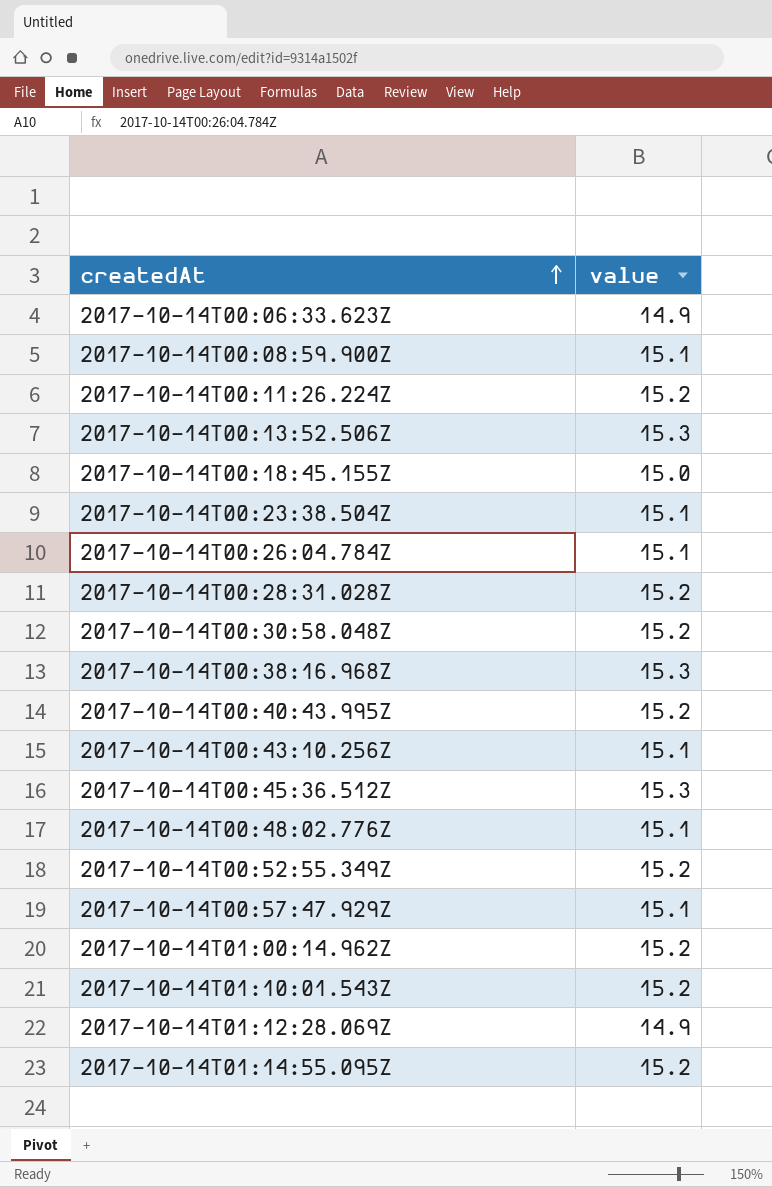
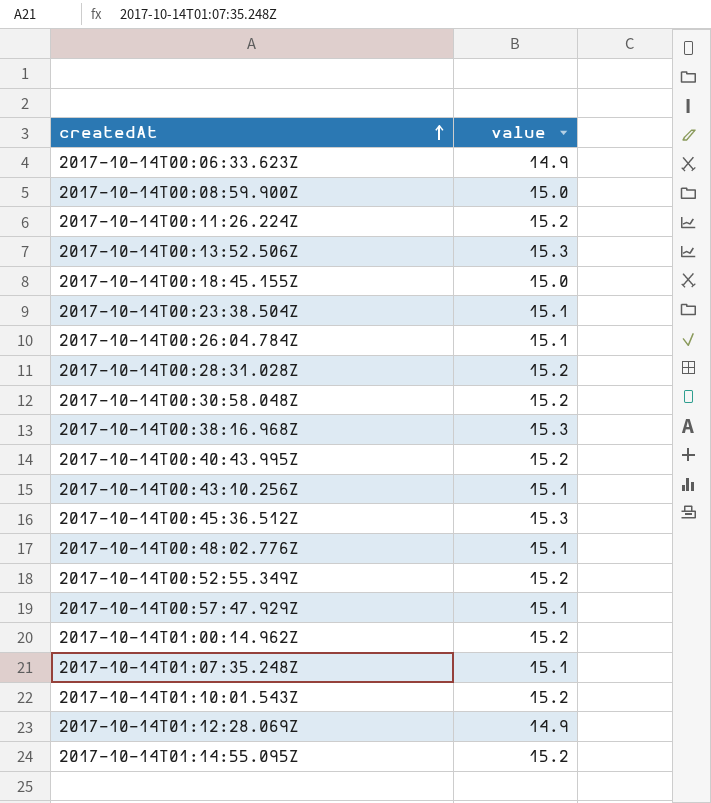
2017-10-14T00:08:59.900Z | value: 15.1 -> 15.0
row 2017-10-14T01:07:35.248Z: none -> 15.1

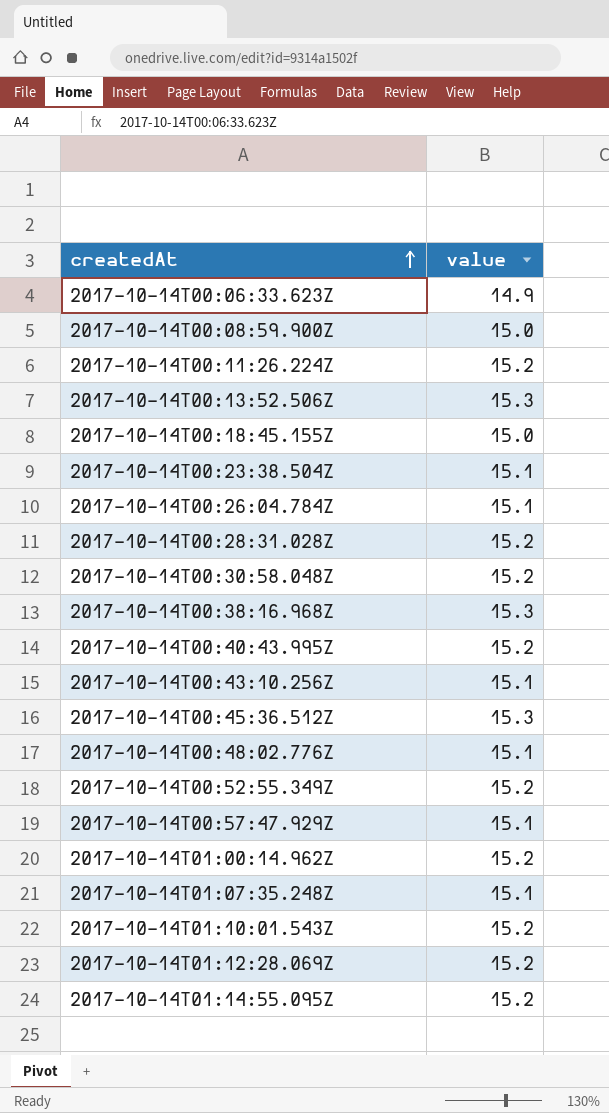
2017-10-14T01:12:28.069Z | value: 14.9 -> 15.2

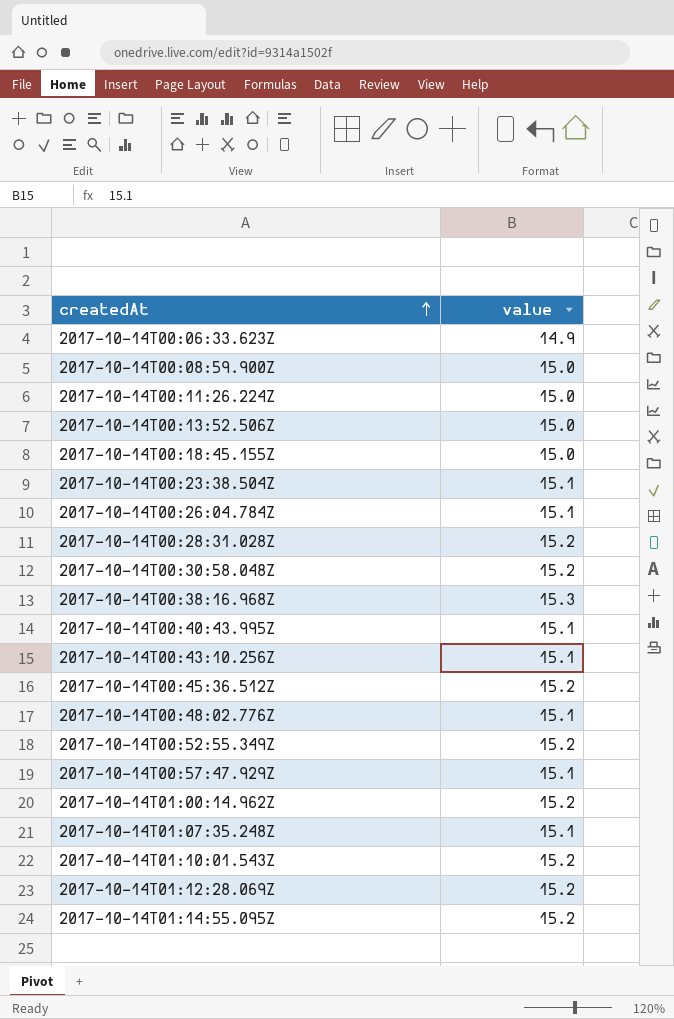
2017-10-14T00:11:26.224Z | value: 15.2 -> 15.0
2017-10-14T00:13:52.506Z | value: 15.3 -> 15.0
2017-10-14T00:40:43.995Z | value: 15.2 -> 15.1
2017-10-14T00:45:36.512Z | value: 15.3 -> 15.2

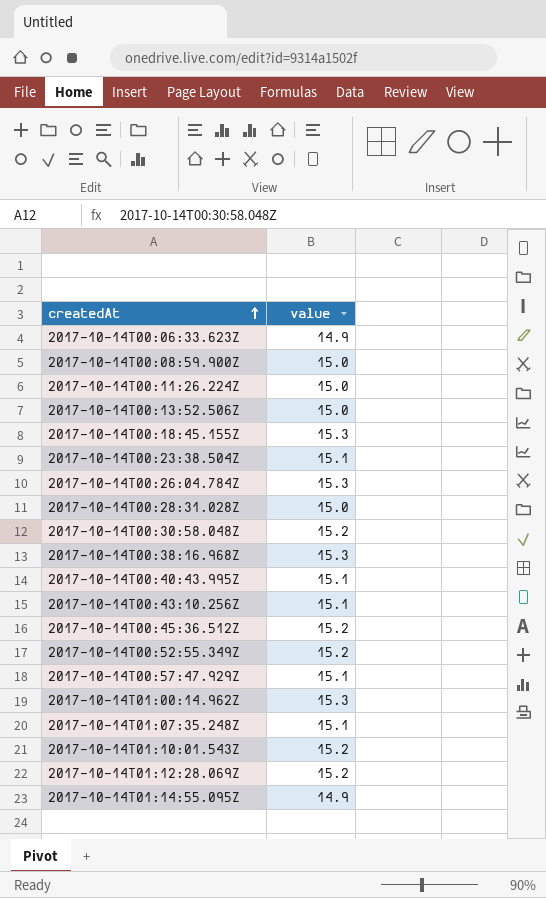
row 2017-10-14T00:48:02.776Z: 15.1 -> none
2017-10-14T00:18:45.155Z | value: 15.0 -> 15.3
2017-10-14T00:26:04.784Z | value: 15.1 -> 15.3
2017-10-14T00:28:31.028Z | value: 15.2 -> 15.0
2017-10-14T01:00:14.962Z | value: 15.2 -> 15.3
2017-10-14T01:14:55.095Z | value: 15.2 -> 14.9

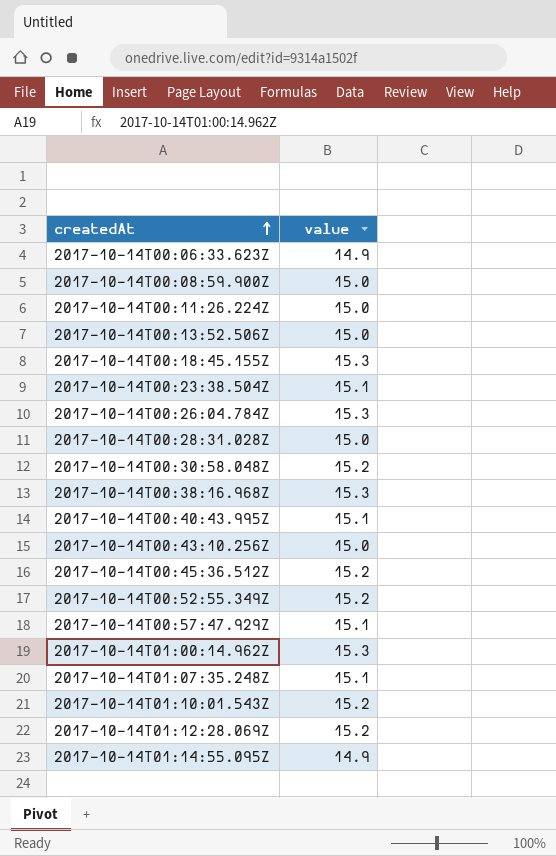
2017-10-14T00:43:10.256Z | value: 15.1 -> 15.0

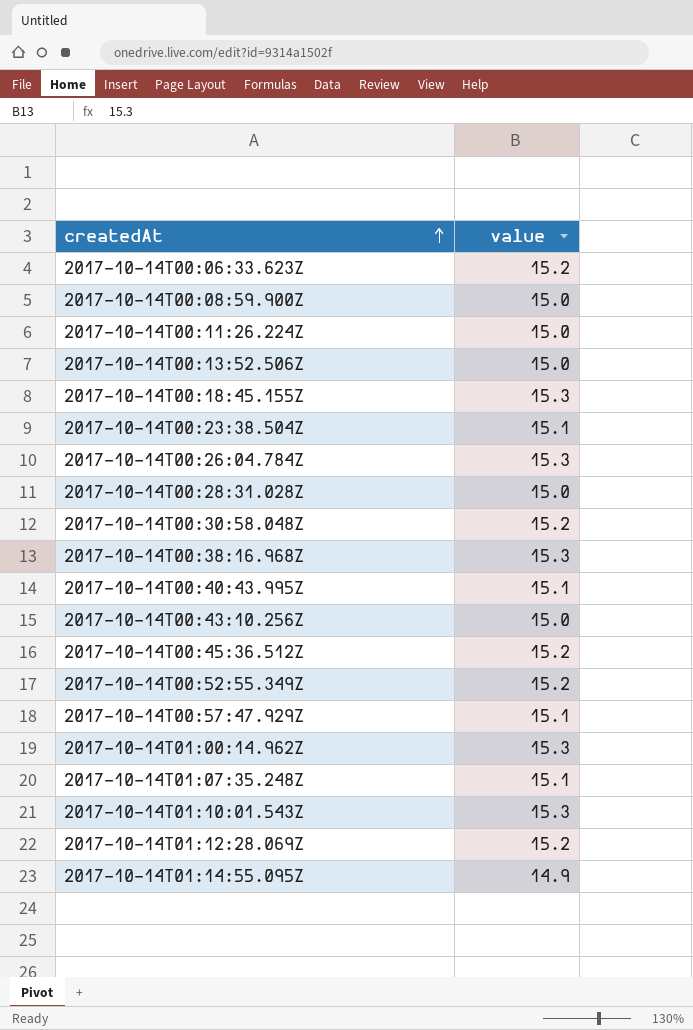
2017-10-14T00:06:33.623Z | value: 14.9 -> 15.2
2017-10-14T01:10:01.543Z | value: 15.2 -> 15.3

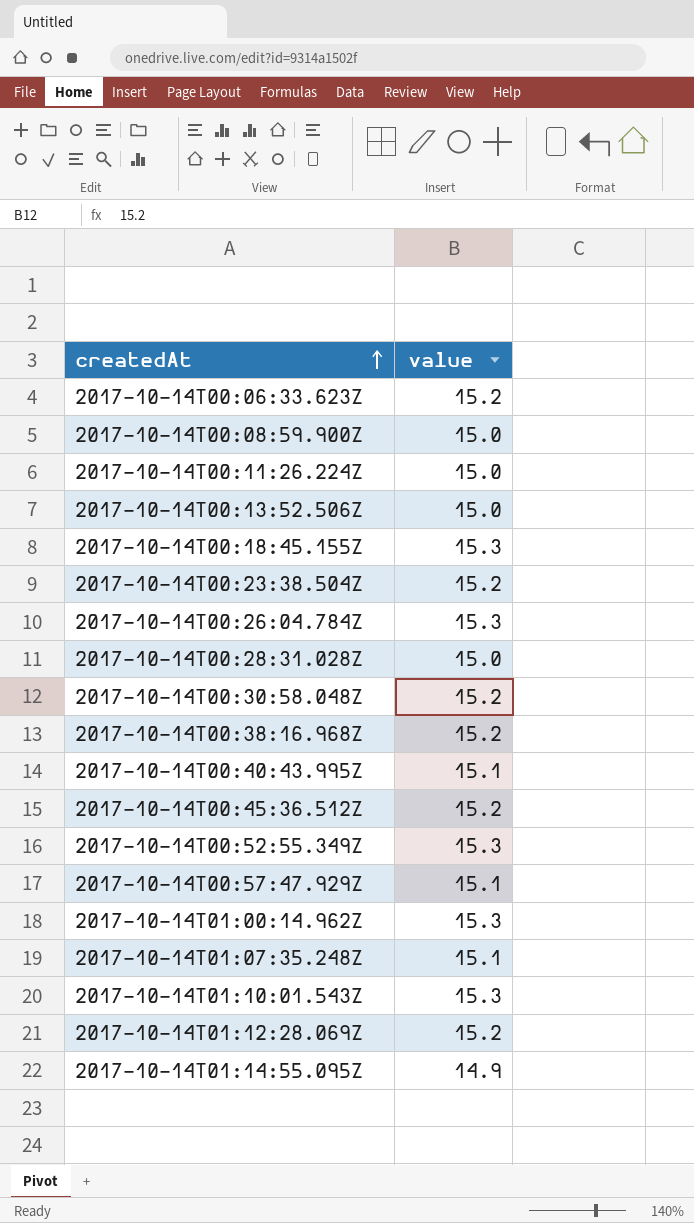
row 2017-10-14T00:43:10.256Z: 15.0 -> none
2017-10-14T00:23:38.504Z | value: 15.1 -> 15.2
2017-10-14T00:38:16.968Z | value: 15.3 -> 15.2
2017-10-14T00:52:55.349Z | value: 15.2 -> 15.3

